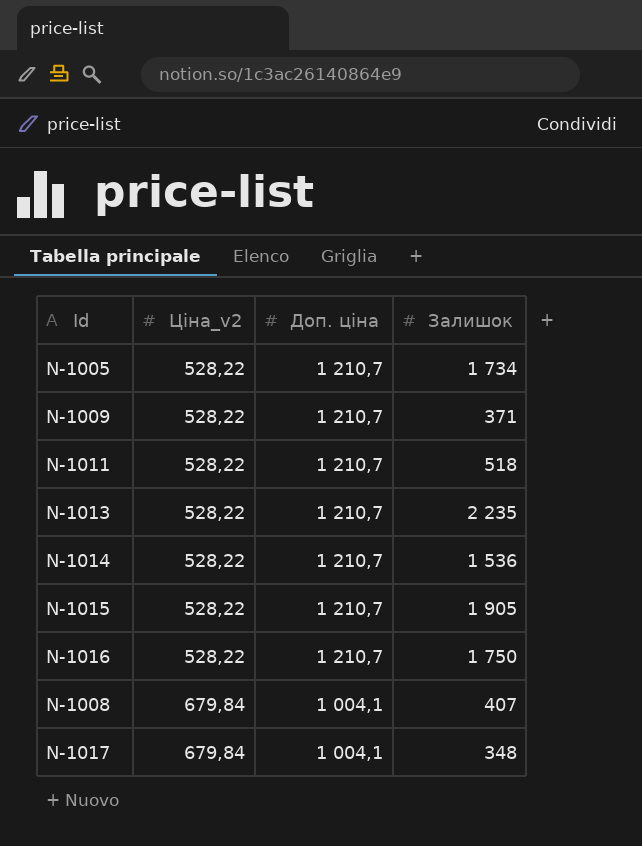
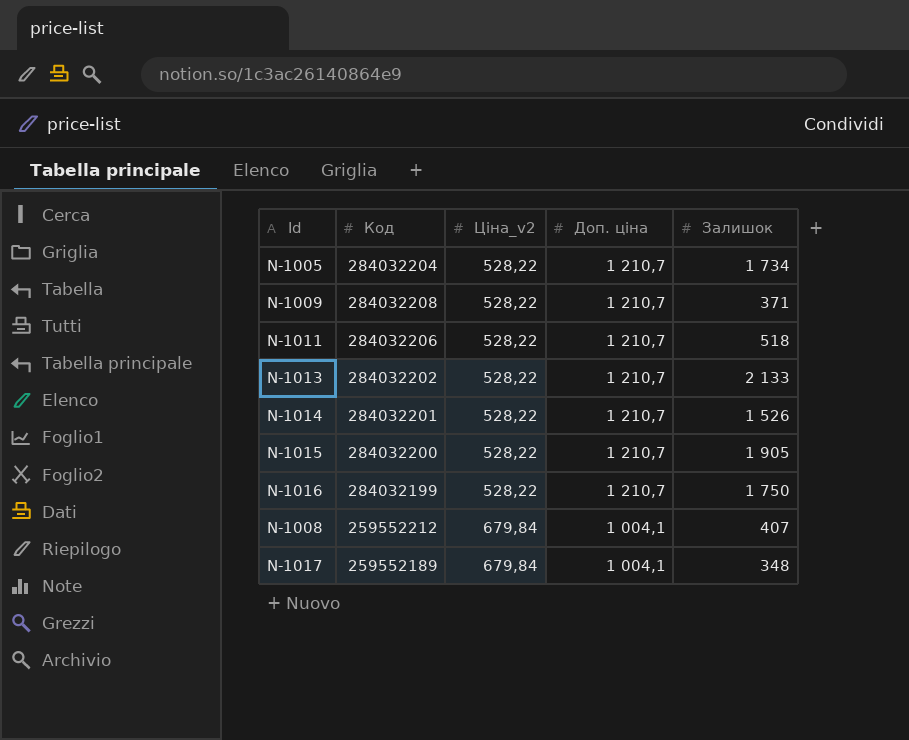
column Код | position: none -> 2
N-1013 | Залишок: 2 235 -> 2 133
N-1014 | Залишок: 1 536 -> 1 526

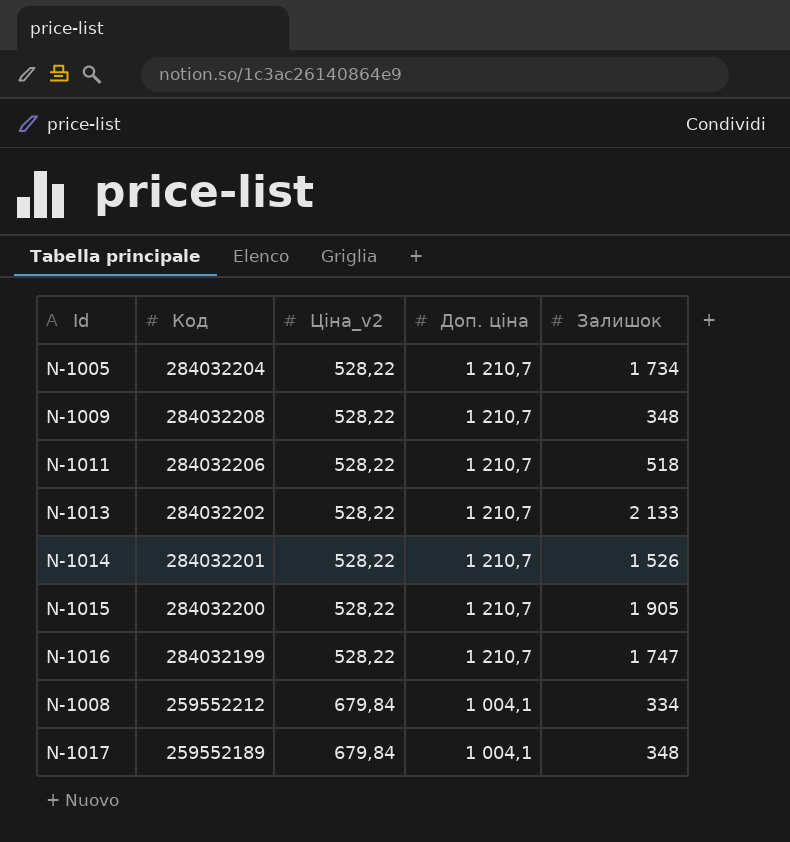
N-1009 | Залишок: 371 -> 348
N-1016 | Залишок: 1 750 -> 1 747
N-1008 | Залишок: 407 -> 334

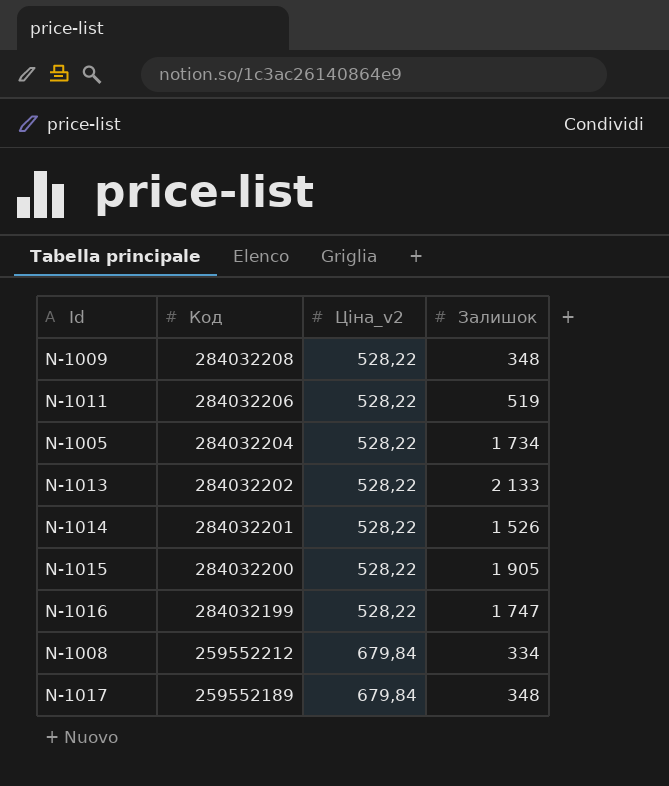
row order: Ціна_v2 ascending -> Код descending
column Доп. ціна | position: 4 -> none
N-1011 | Залишок: 518 -> 519

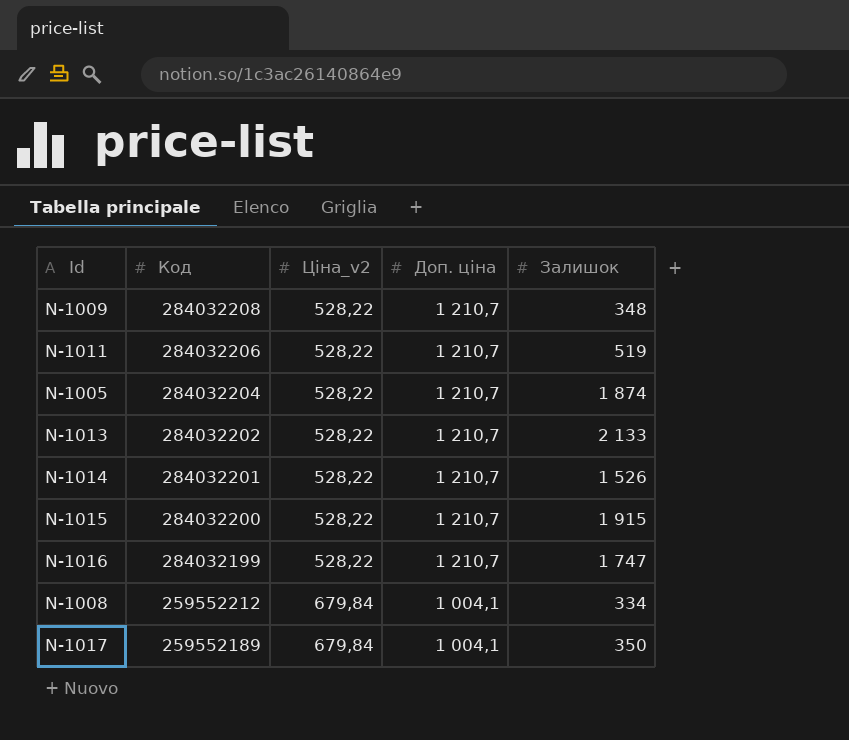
column Доп. ціна | position: none -> 4
N-1005 | Залишок: 1 734 -> 1 874
N-1015 | Залишок: 1 905 -> 1 915
N-1017 | Залишок: 348 -> 350

